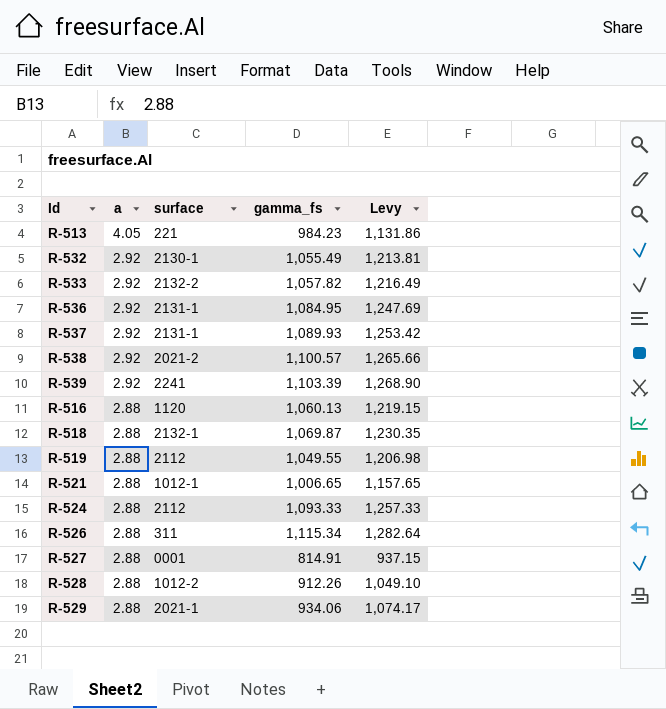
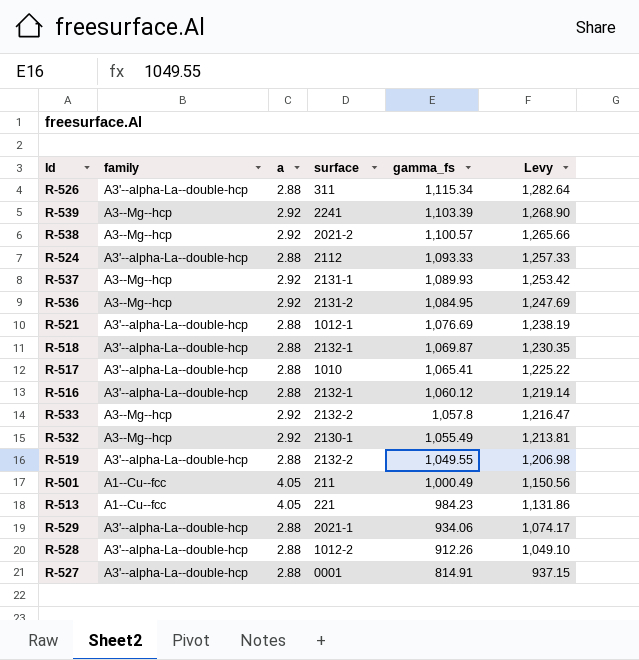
row order: a descending -> gamma_fs descending
column family | position: none -> 2
R-536 | surface: 2131-1 -> 2131-2
R-521 | gamma_fs: 1,006.65 -> 1,076.69
R-521 | Levy: 1,157.65 -> 1,238.19
row R-517: none -> A3'--alpha-La--double-hcp | 2.88 | 1010 | 1,065.41 | 1,225.22
R-516 | surface: 1120 -> 2132-1
R-516 | gamma_fs: 1,060.13 -> 1,060.12
R-516 | Levy: 1,219.15 -> 1,219.14
R-533 | gamma_fs: 1,057.82 -> 1,057.8
R-533 | Levy: 1,216.49 -> 1,216.47
R-519 | surface: 2112 -> 2132-2
row R-501: none -> A1--Cu--fcc | 4.05 | 211 | 1,000.49 | 1,150.56

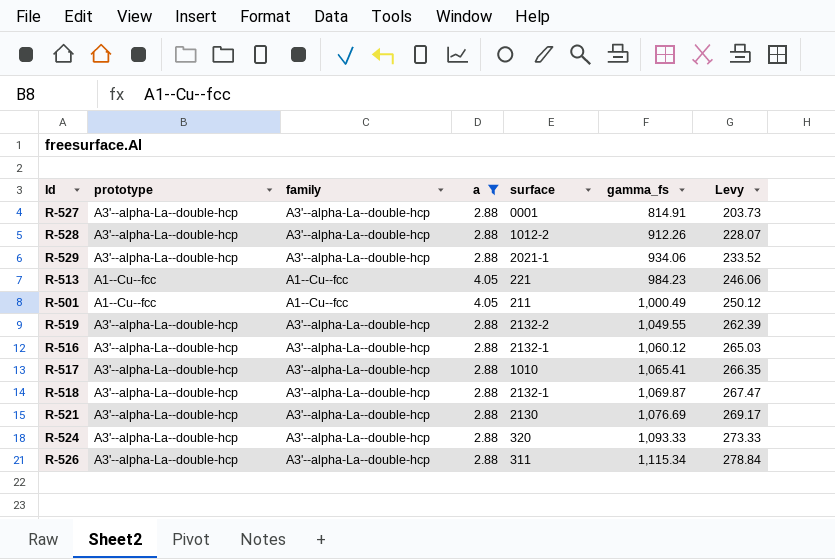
filter: none -> a != 2.92
row order: gamma_fs descending -> gamma_fs ascending
column prototype | position: none -> 2
column Levy | formula: [gamma_fs] * 1.15 -> [gamma_fs] * 0.25
R-521 | surface: 1012-1 -> 2130
R-524 | surface: 2112 -> 320

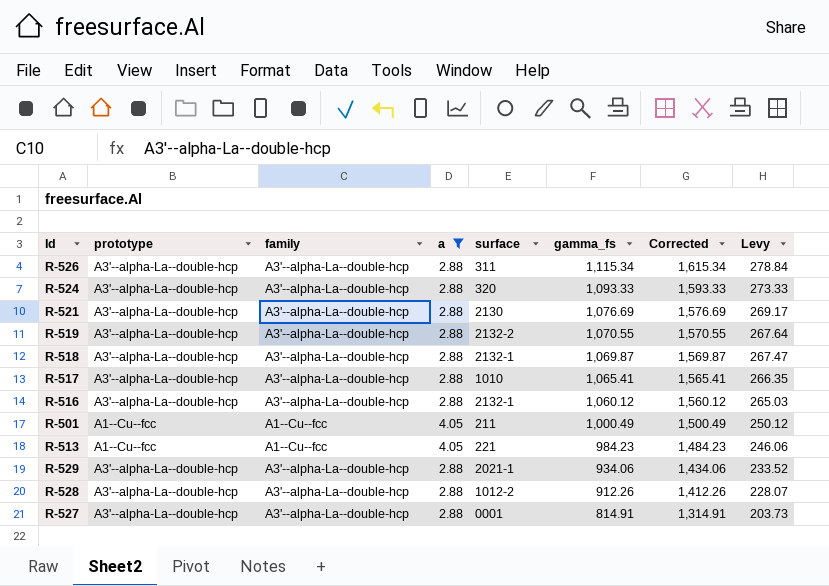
row order: gamma_fs ascending -> gamma_fs descending
column Corrected | formula: none -> [gamma_fs] + 500
R-519 | gamma_fs: 1,049.55 -> 1,070.55
R-519 | Levy: 262.39 -> 267.64

